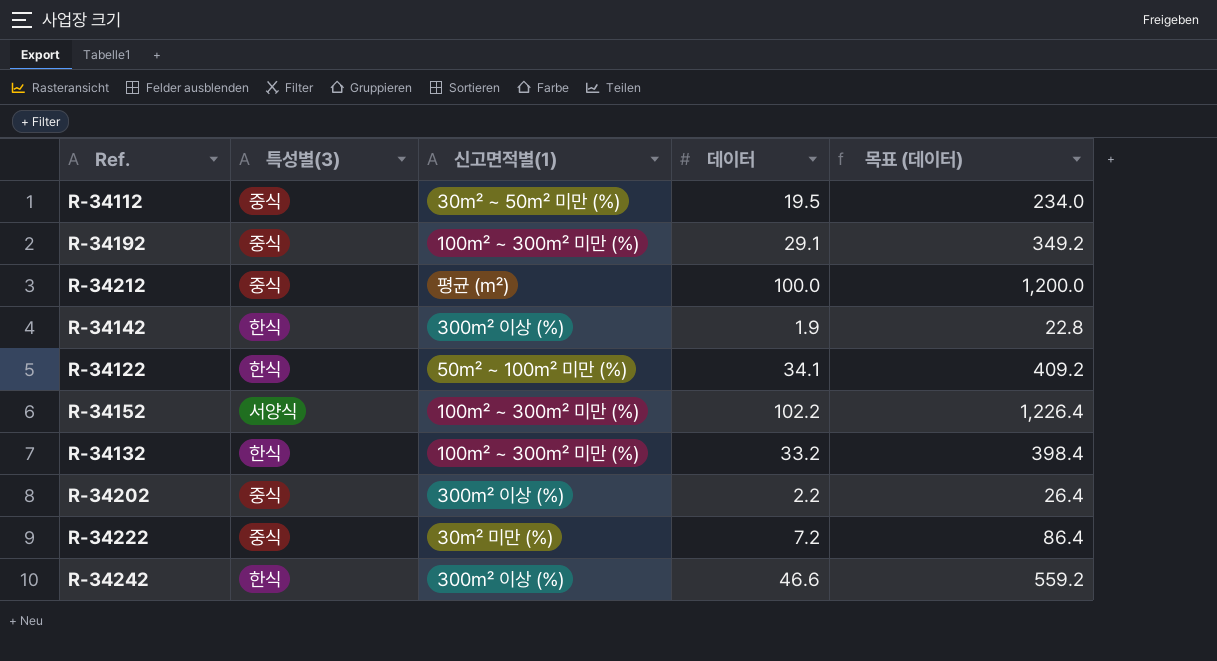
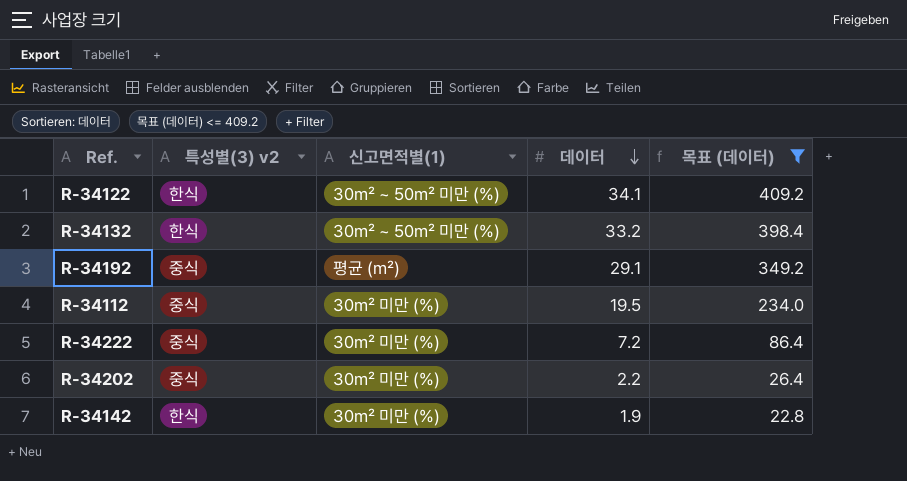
filter: none -> 목표 (데이터) <= 409.2
row order: none -> 데이터 descending
column name: 특성별(3) -> 특성별(3) v2
R-34122 | 신고면적별(1): 50㎡ ~ 100㎡ 미만 (%) -> 30㎡ ~ 50㎡ 미만 (%)
R-34132 | 신고면적별(1): 100㎡ ~ 300㎡ 미만 (%) -> 30㎡ ~ 50㎡ 미만 (%)
R-34192 | 신고면적별(1): 100㎡ ~ 300㎡ 미만 (%) -> 평균 (㎡)
R-34112 | 신고면적별(1): 30㎡ ~ 50㎡ 미만 (%) -> 30㎡ 미만 (%)
R-34202 | 신고면적별(1): 300㎡ 이상 (%) -> 30㎡ 미만 (%)
R-34142 | 신고면적별(1): 300㎡ 이상 (%) -> 30㎡ 미만 (%)

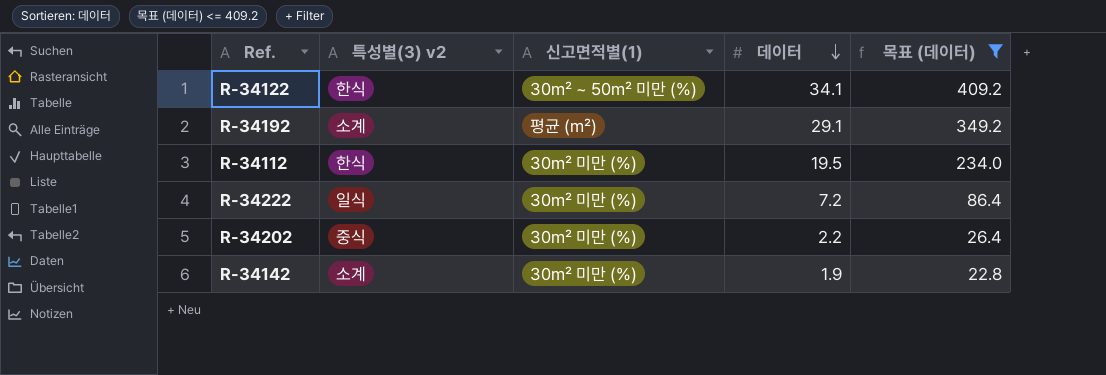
row R-34132: 한식 | 30㎡ ~ 50㎡ 미만 (%) | 33.2 | 398.4 -> none
R-34192 | 특성별(3) v2: 중식 -> 소계
R-34112 | 특성별(3) v2: 중식 -> 한식
R-34222 | 특성별(3) v2: 중식 -> 일식
R-34142 | 특성별(3) v2: 한식 -> 소계

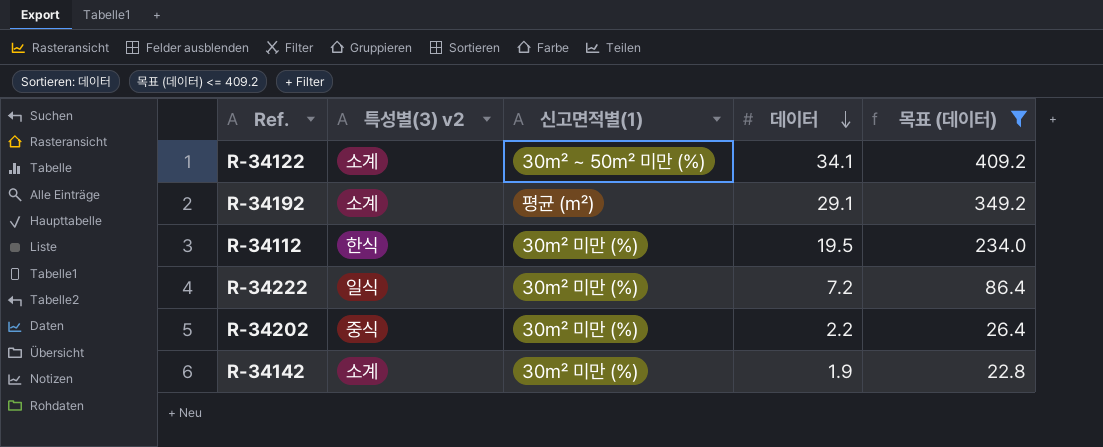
R-34122 | 특성별(3) v2: 한식 -> 소계

